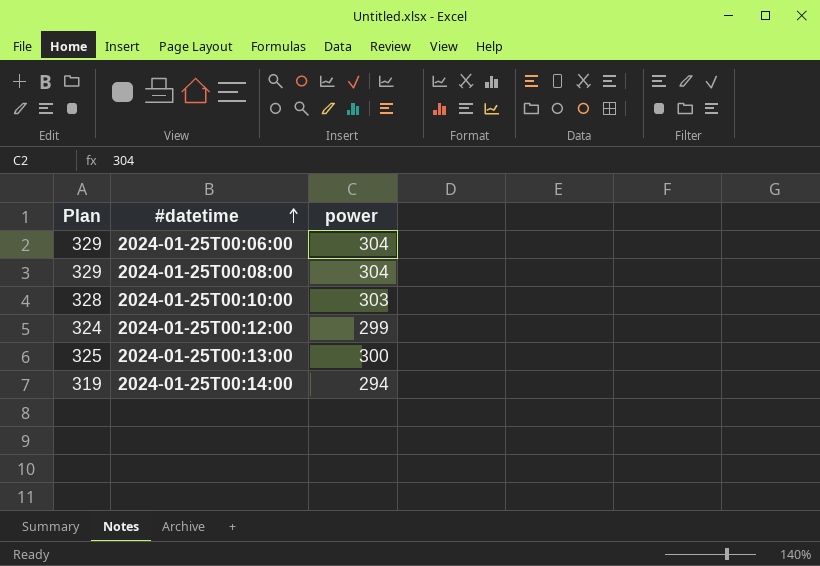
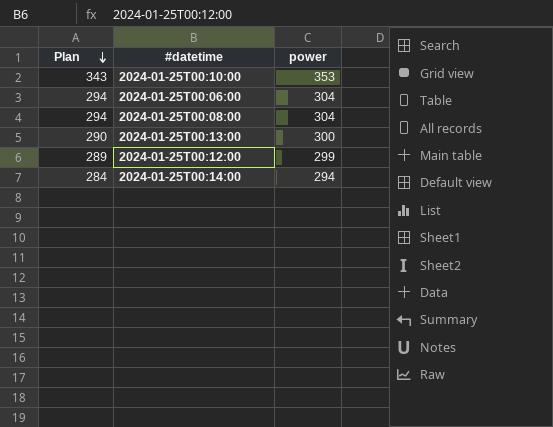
row order: #datetime ascending -> Plan descending
column Plan | formula: [power] + 25 -> [power] - 10
2024-01-25T00:10:00 | power: 303 -> 353

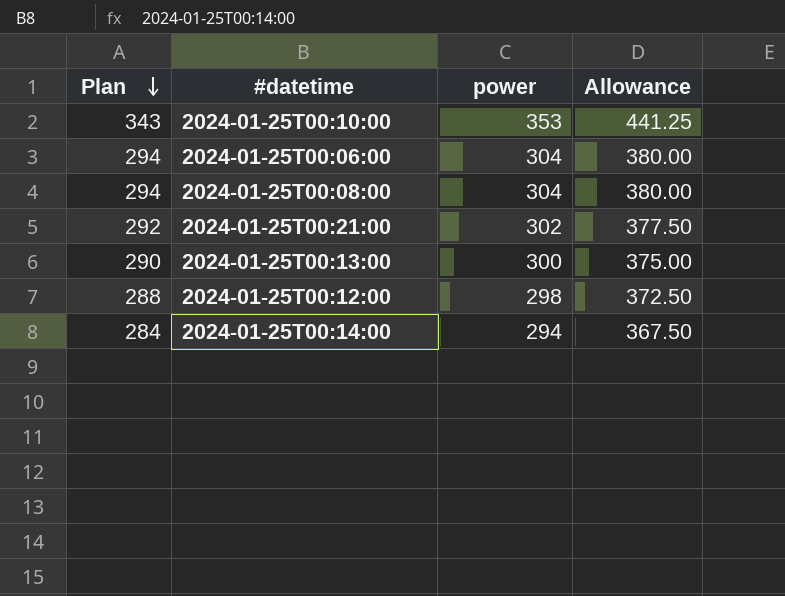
column Allowance | formula: none -> [power] * 1.25
row 2024-01-25T00:21:00: none -> 292 | 302 | 377.50
2024-01-25T00:12:00 | Plan: 289 -> 288
2024-01-25T00:12:00 | power: 299 -> 298

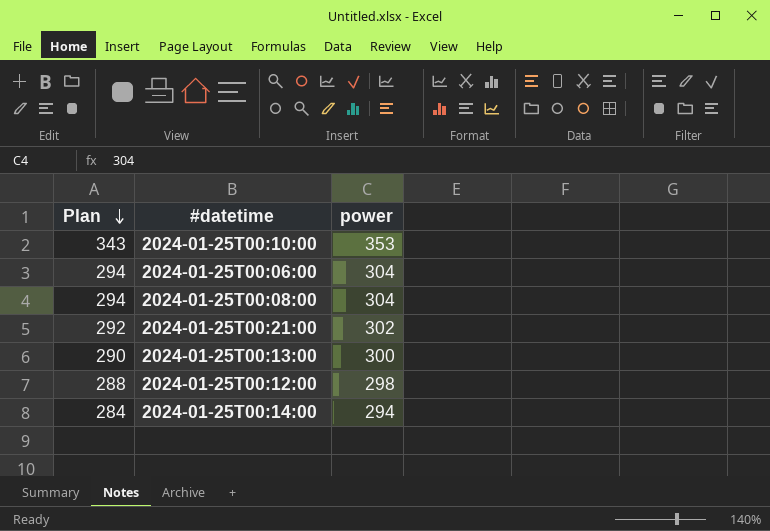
column Allowance | formula: [power] * 1.25 -> none

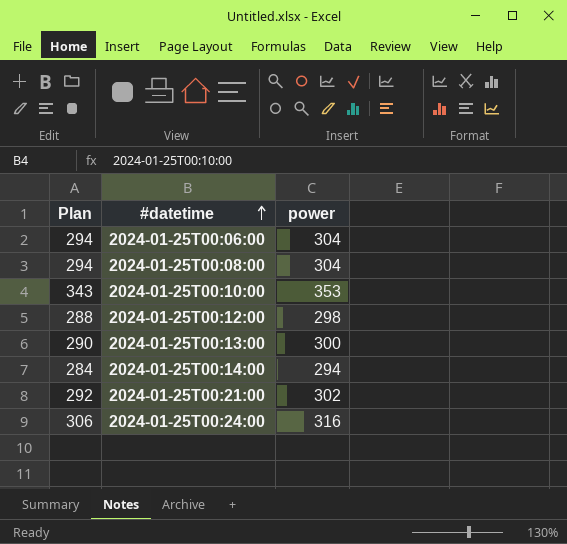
row order: Plan descending -> #datetime ascending
row 2024-01-25T00:24:00: none -> 306 | 316

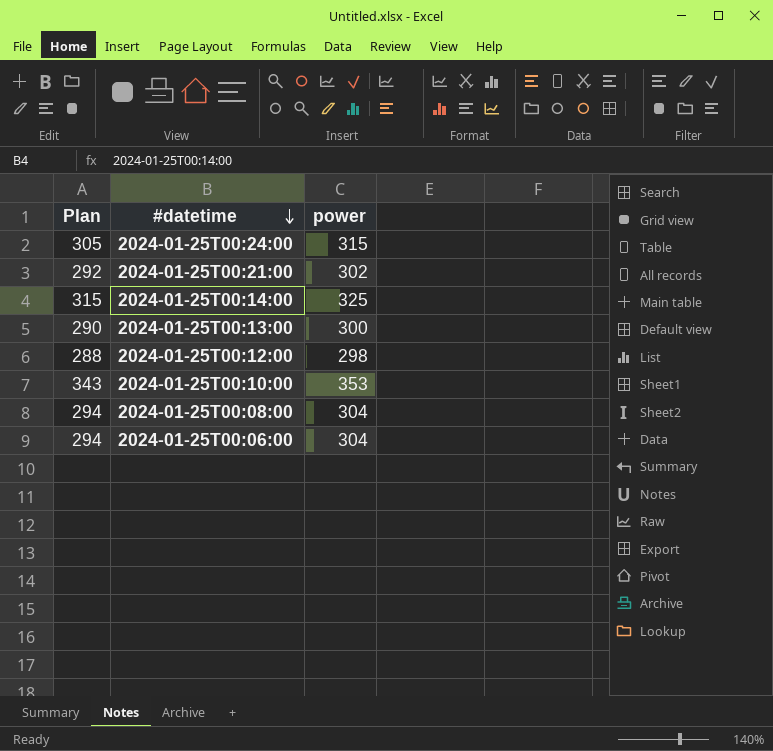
row order: #datetime ascending -> #datetime descending
2024-01-25T00:24:00 | Plan: 306 -> 305
2024-01-25T00:24:00 | power: 316 -> 315
2024-01-25T00:14:00 | Plan: 284 -> 315
2024-01-25T00:14:00 | power: 294 -> 325

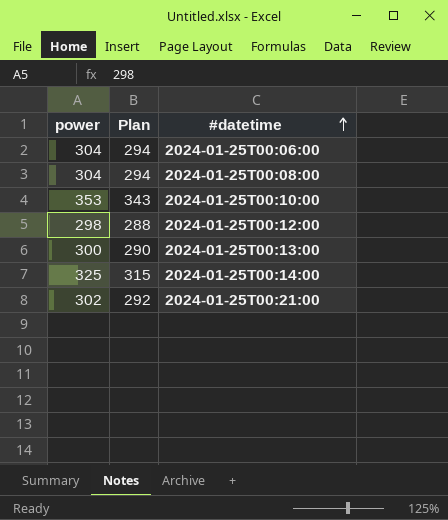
row order: #datetime descending -> #datetime ascending
column power | position: 3 -> 1
row 2024-01-25T00:24:00: 305 | 315 -> none

